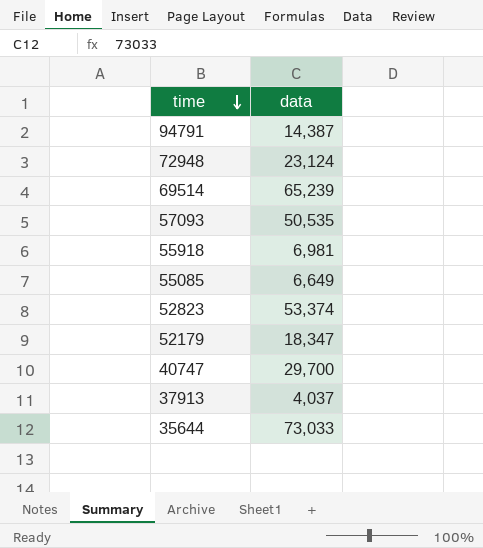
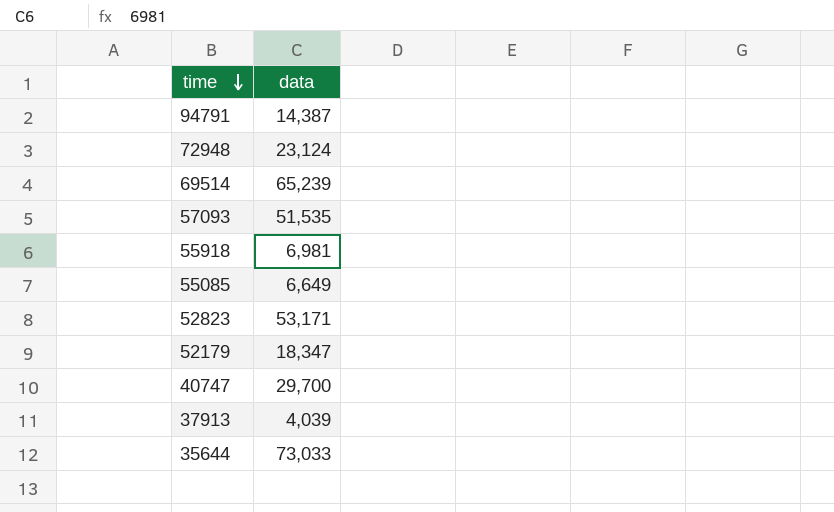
57093 | data: 50,535 -> 51,535
52823 | data: 53,374 -> 53,171
37913 | data: 4,037 -> 4,039

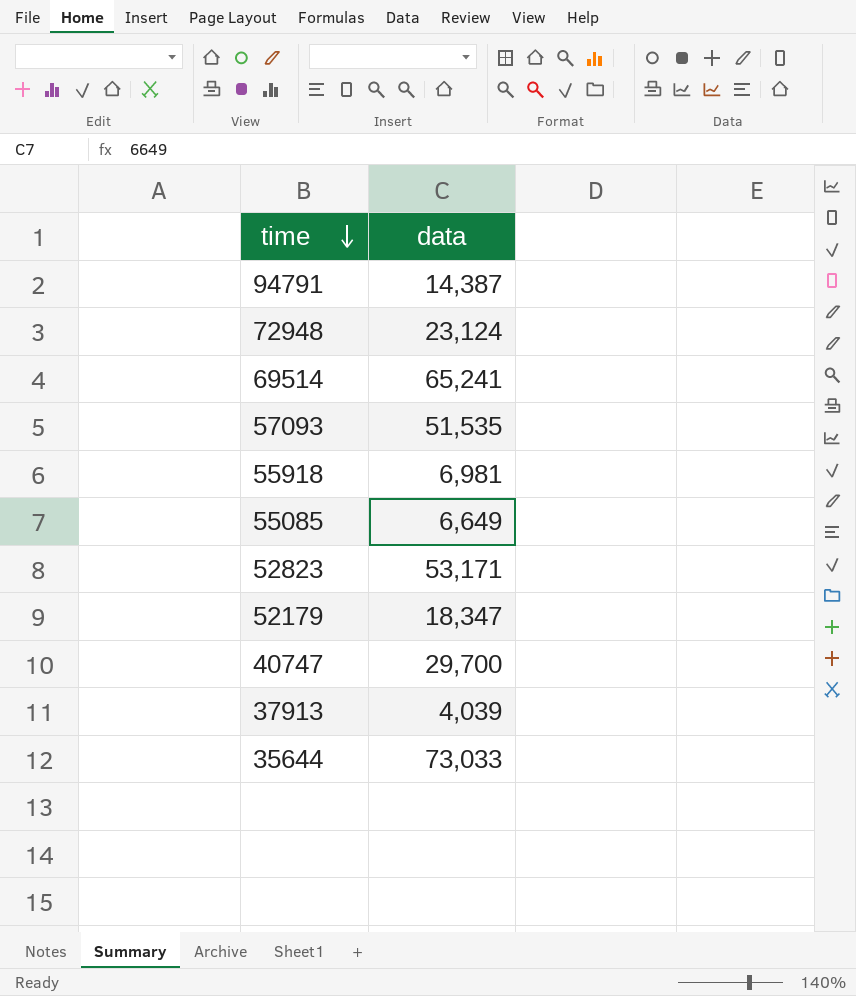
69514 | data: 65,239 -> 65,241

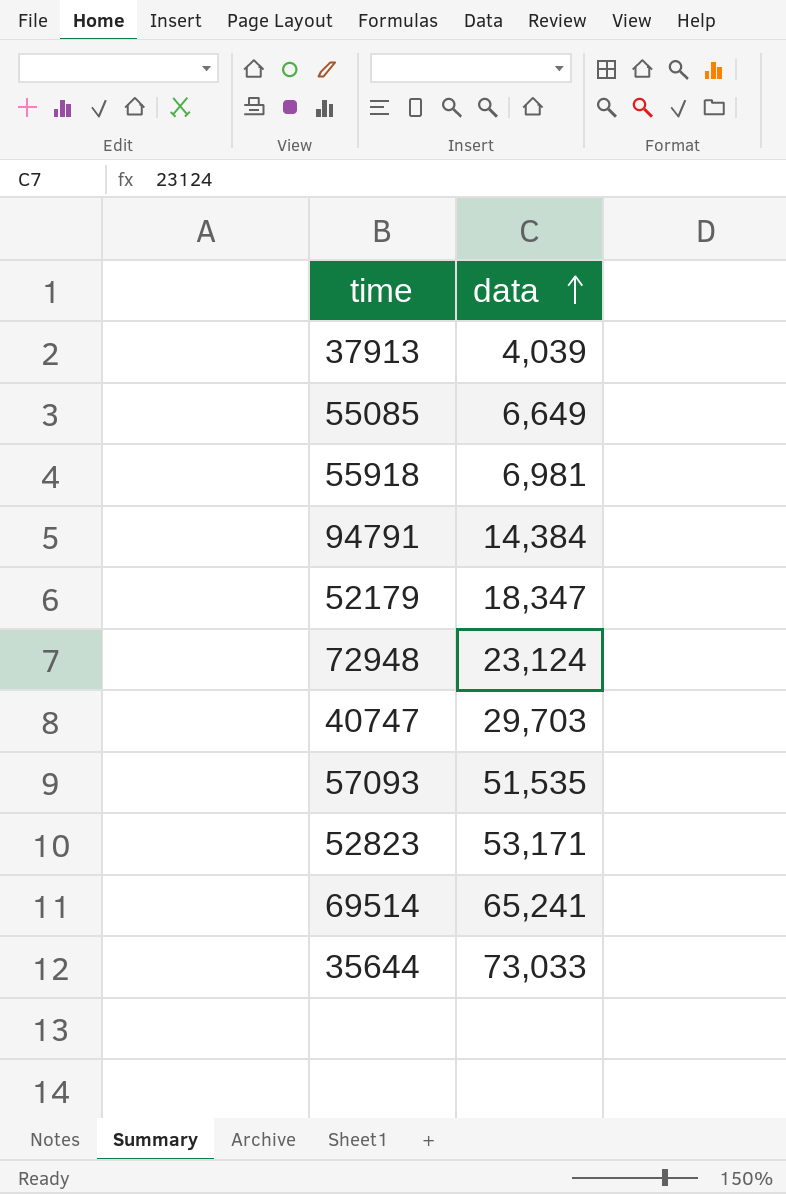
row order: time descending -> data ascending
94791 | data: 14,387 -> 14,384
40747 | data: 29,700 -> 29,703

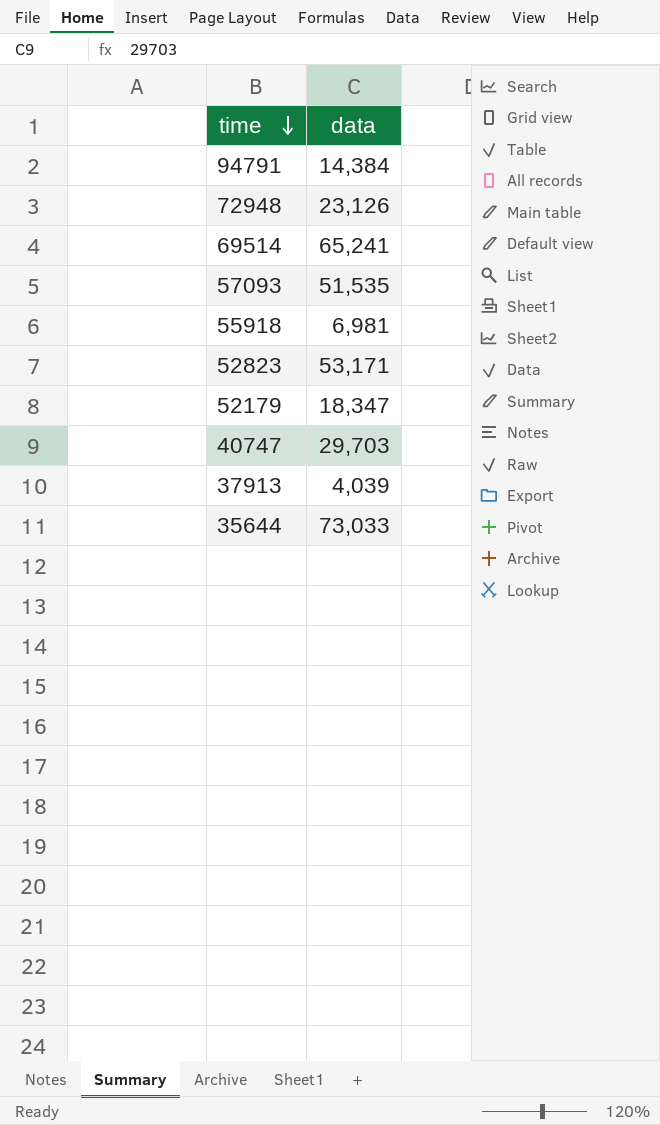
row order: data ascending -> time descending
row 55085: 6,649 -> none
72948 | data: 23,124 -> 23,126

